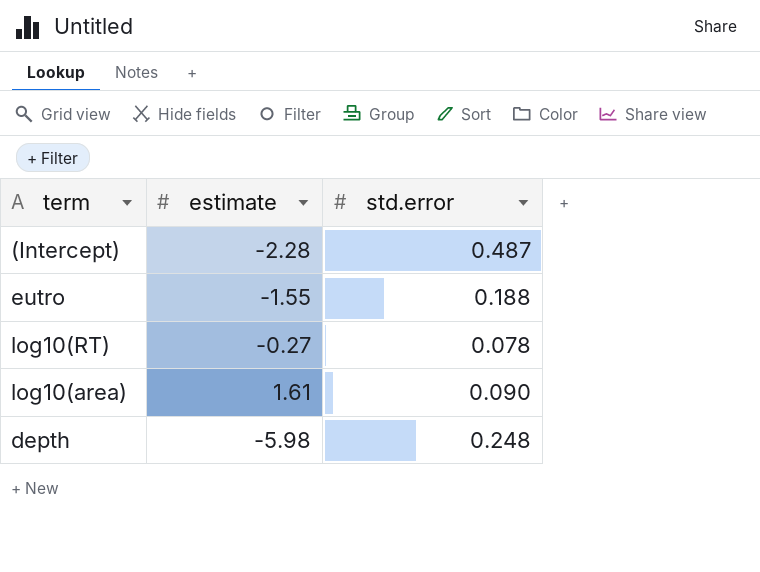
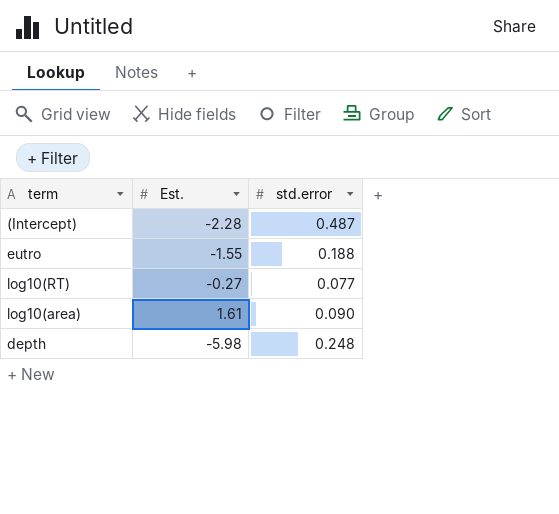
column name: estimate -> Est.
log10(RT) | std.error: 0.078 -> 0.077

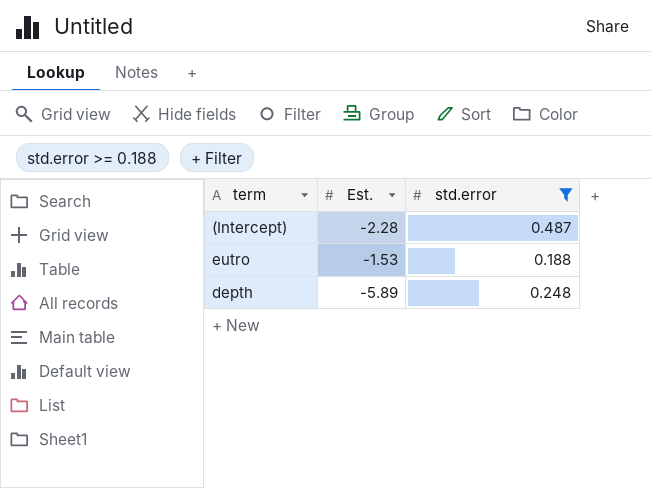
filter: none -> std.error >= 0.188
eutro | Est.: -1.55 -> -1.53
depth | Est.: -5.98 -> -5.89

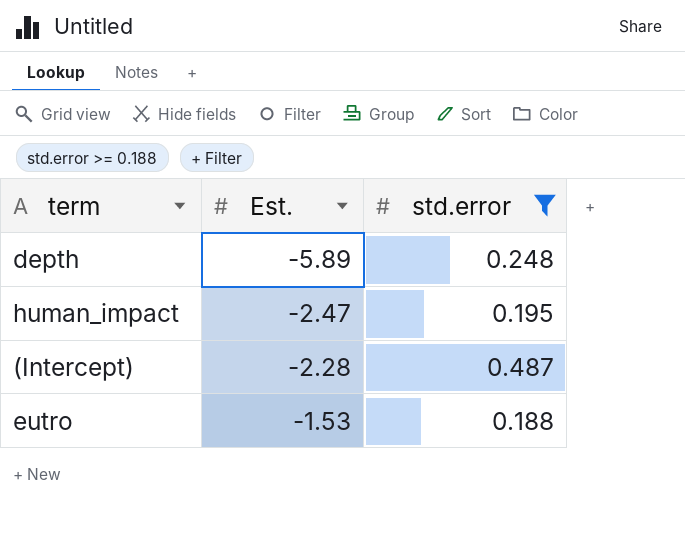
row order: none -> Est. ascending
row human_impact: none -> -2.47 | 0.195

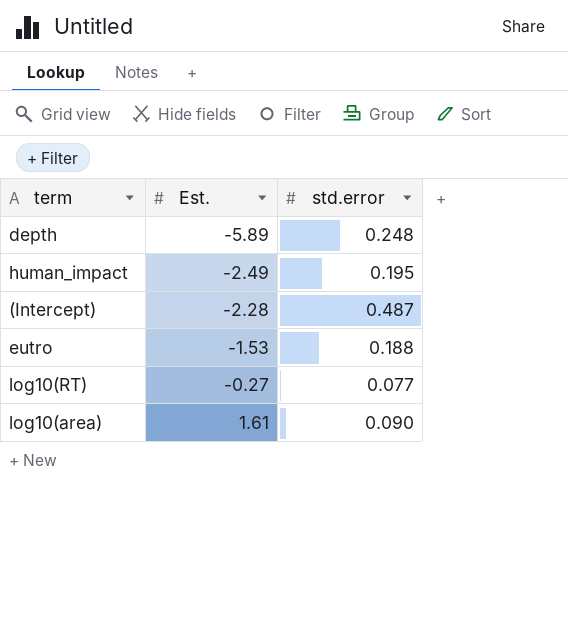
filter: std.error >= 0.188 -> none
human_impact | Est.: -2.47 -> -2.49

